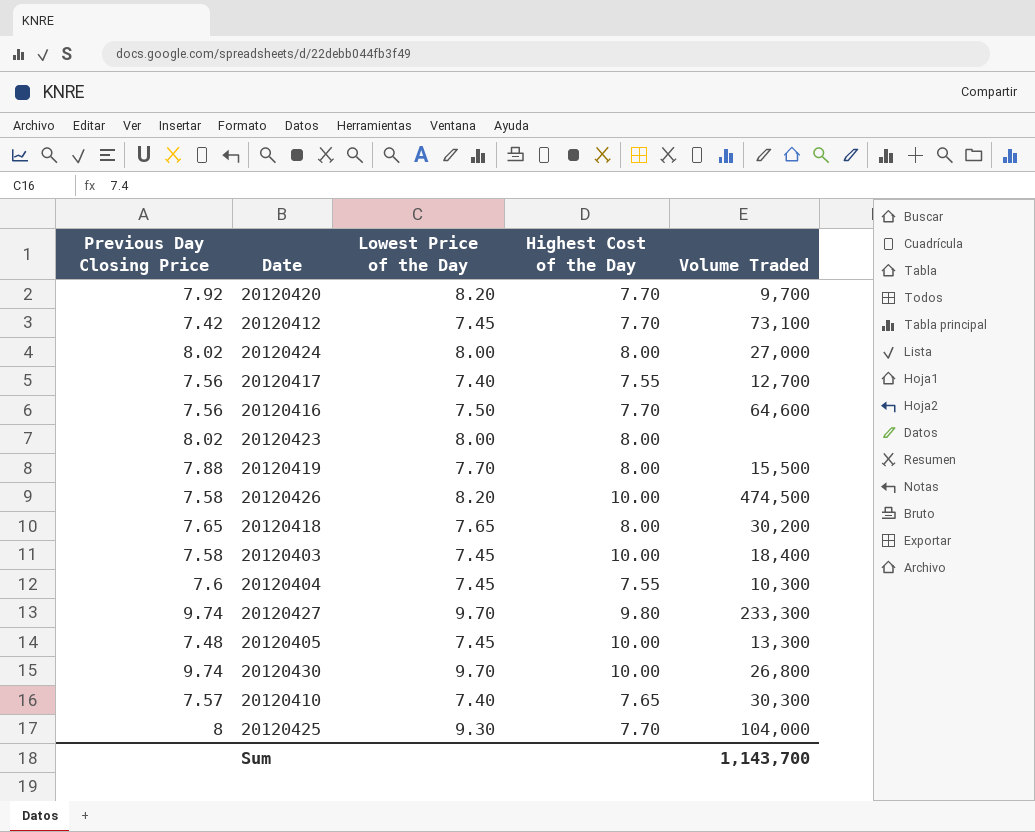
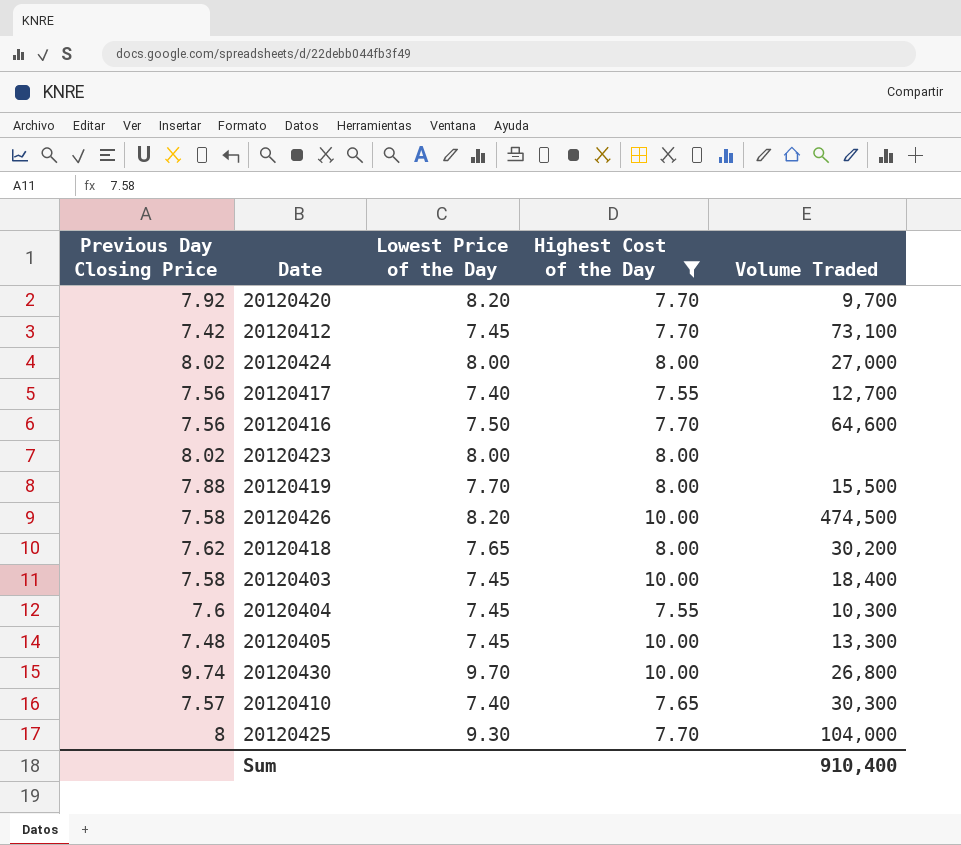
filter: none -> Highest Cost of the Day != 9.80
20120418 | Previous Day Closing Price: 7.65 -> 7.62
Sum | Volume Traded: 1,143,700 -> 910,400

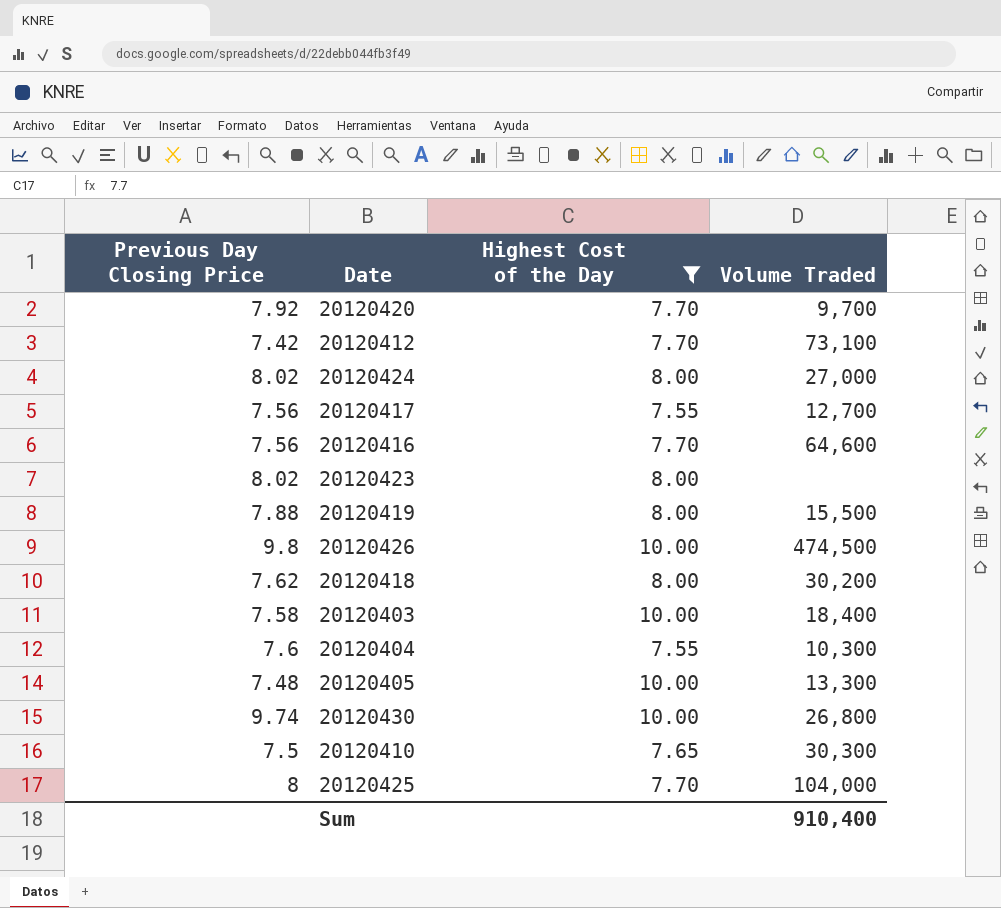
column Lowest Price of the Day | position: 3 -> none
20120426 | Previous Day Closing Price: 7.58 -> 9.8
20120410 | Previous Day Closing Price: 7.57 -> 7.5

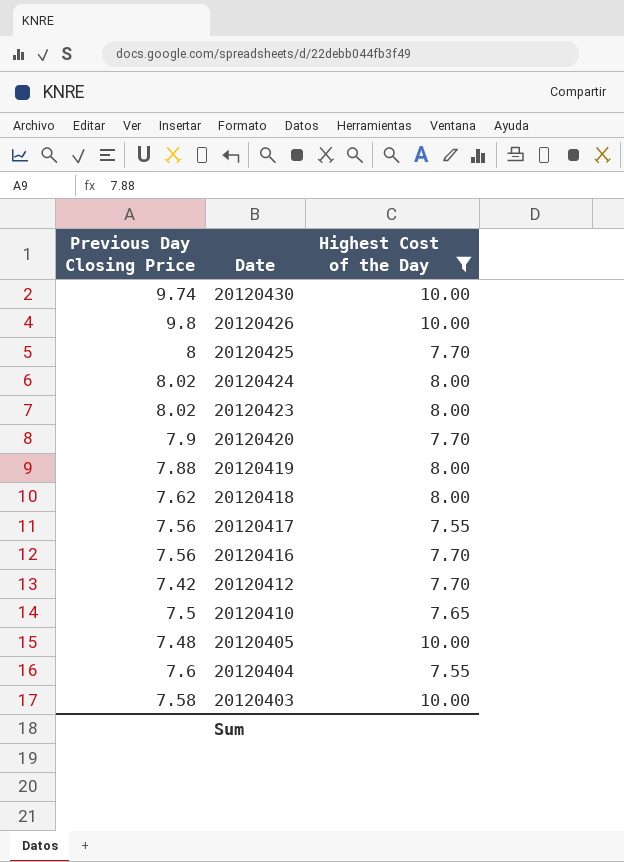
row order: none -> Date descending
column Volume Traded | position: 4 -> none
20120420 | Previous Day Closing Price: 7.92 -> 7.9

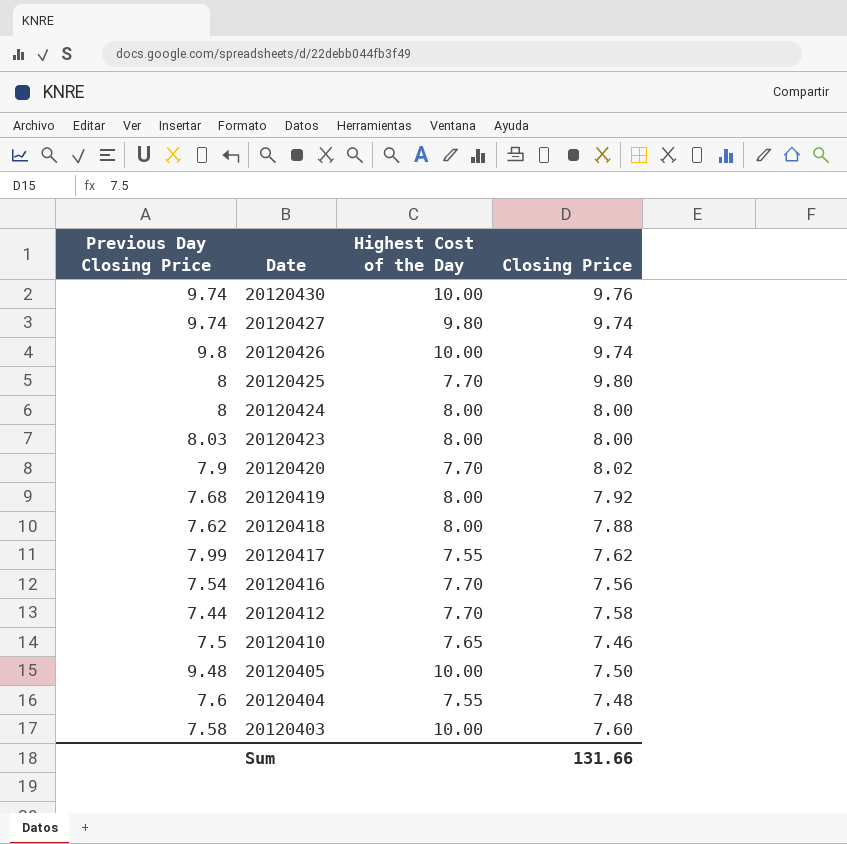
filter: Highest Cost of the Day != 9.80 -> none
column Closing Price | position: none -> 4
20120424 | Previous Day Closing Price: 8.02 -> 8
20120423 | Previous Day Closing Price: 8.02 -> 8.03
20120419 | Previous Day Closing Price: 7.88 -> 7.68
20120417 | Previous Day Closing Price: 7.56 -> 7.99
20120416 | Previous Day Closing Price: 7.56 -> 7.54
20120412 | Previous Day Closing Price: 7.42 -> 7.44
20120405 | Previous Day Closing Price: 7.48 -> 9.48

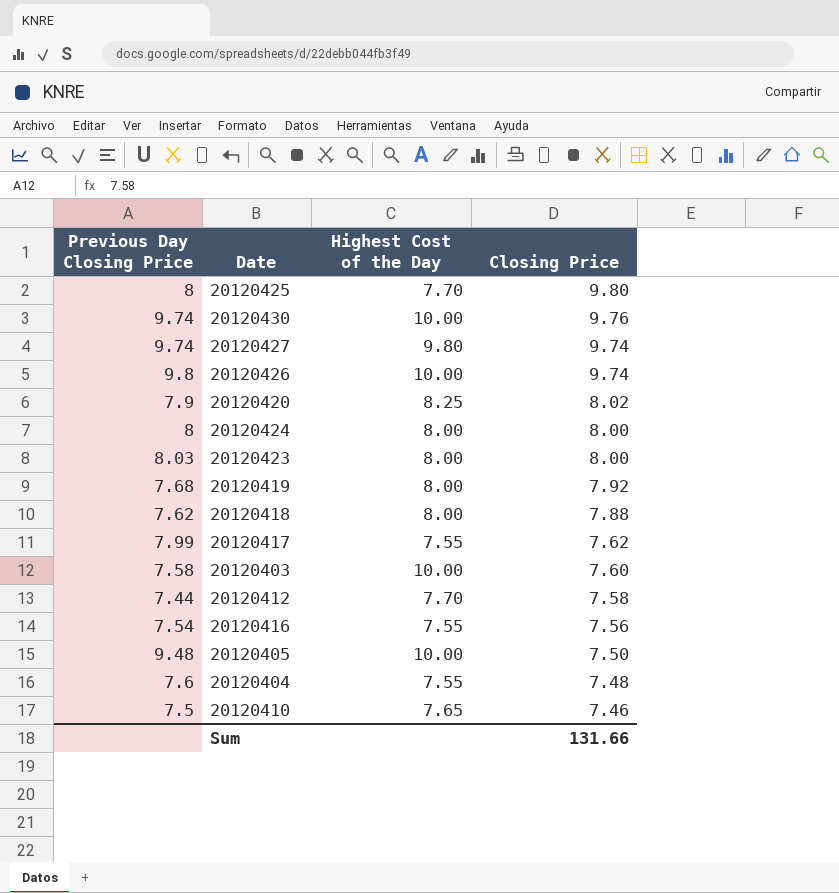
row order: Date descending -> Closing Price descending
20120420 | Highest Cost of the Day: 7.70 -> 8.25
20120416 | Highest Cost of the Day: 7.70 -> 7.55

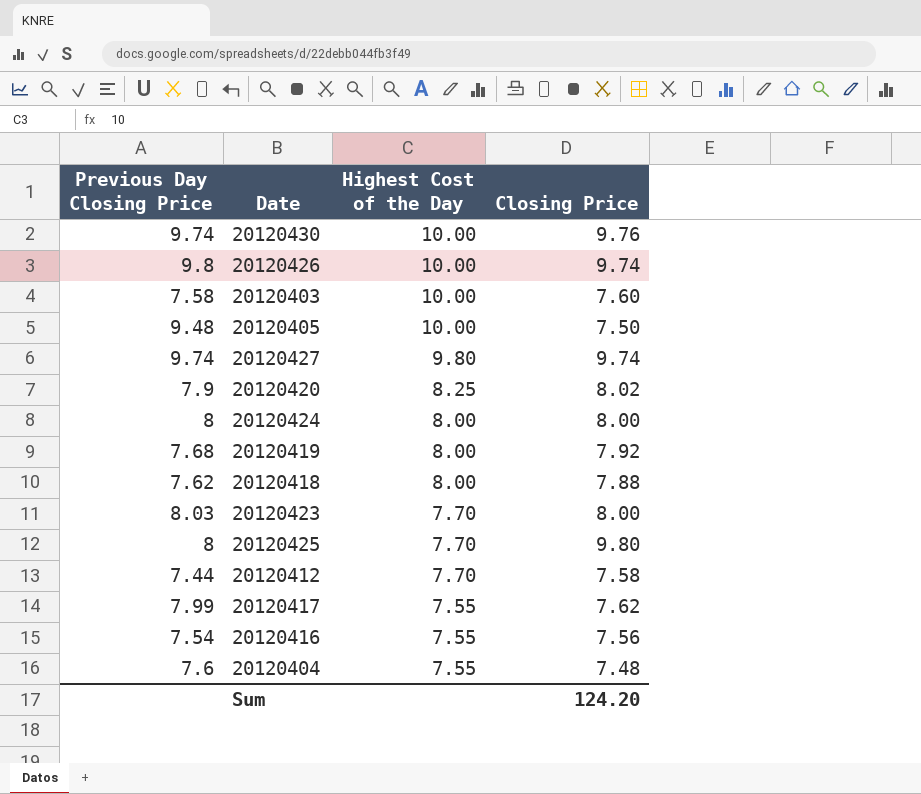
row order: Closing Price descending -> Highest Cost of the Day descending
row 20120410: 7.5 | 7.65 | 7.46 -> none
20120423 | Highest Cost of the Day: 8.00 -> 7.70
Sum | Closing Price: 131.66 -> 124.20

